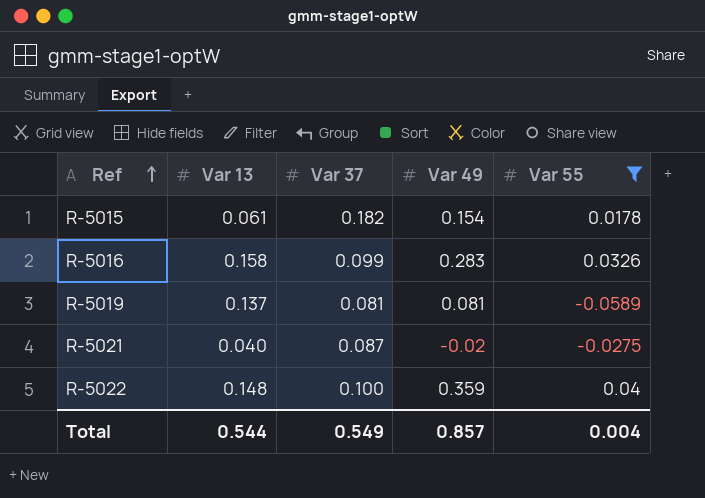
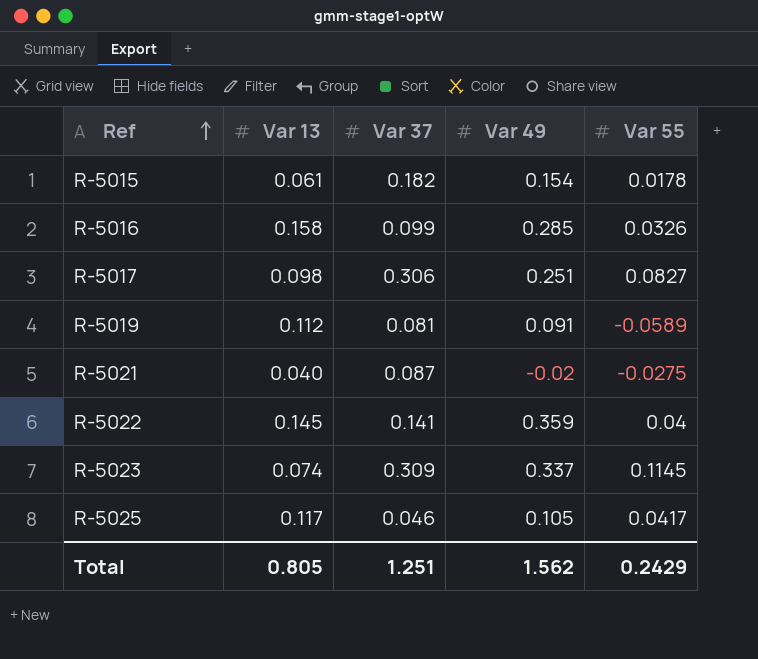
filter: Var 55 <= 0.04 -> none
R-5016 | Var 49: 0.283 -> 0.285
R-5019 | Var 13: 0.137 -> 0.112
R-5019 | Var 49: 0.081 -> 0.091
R-5022 | Var 13: 0.148 -> 0.145
R-5022 | Var 37: 0.100 -> 0.141
Total | Var 13: 0.544 -> 0.805
Total | Var 37: 0.549 -> 1.251
Total | Var 49: 0.857 -> 1.562
Total | Var 55: 0.004 -> 0.2429

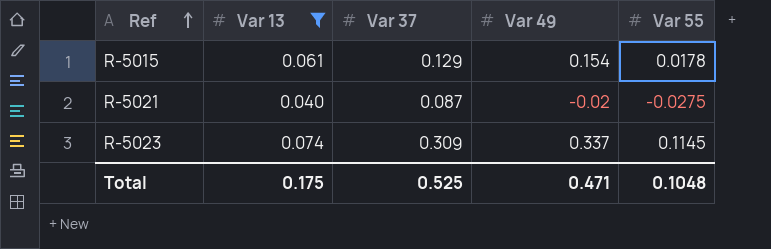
filter: none -> Var 13 <= 0.074
R-5015 | Var 37: 0.182 -> 0.129
Total | Var 13: 0.805 -> 0.175
Total | Var 37: 1.251 -> 0.525
Total | Var 49: 1.562 -> 0.471
Total | Var 55: 0.2429 -> 0.1048

